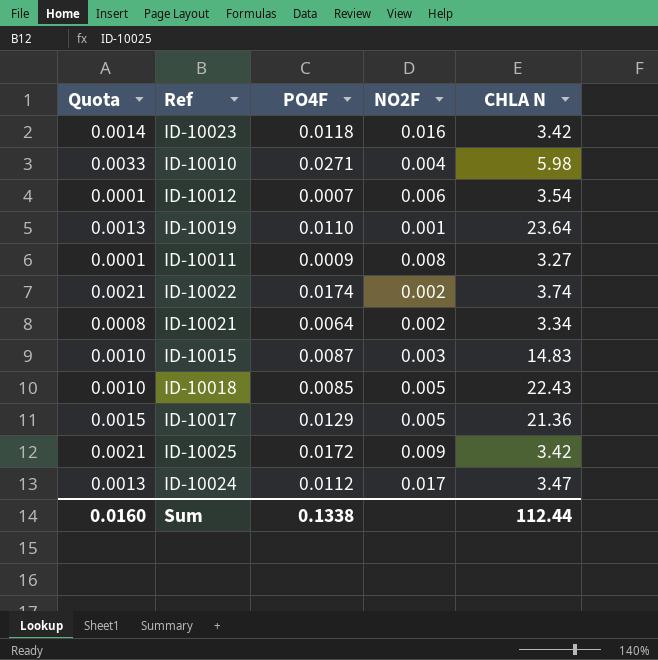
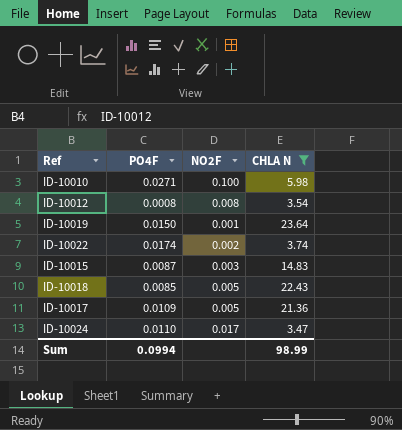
filter: none -> CHLA N >= 3.47
column Quota | formula: [PO4F] * 0.12 -> none
ID-10010 | NO2F: 0.004 -> 0.100
ID-10012 | PO4F: 0.0007 -> 0.0008
ID-10012 | NO2F: 0.006 -> 0.008
ID-10019 | PO4F: 0.0110 -> 0.0150
ID-10017 | PO4F: 0.0129 -> 0.0109
ID-10024 | PO4F: 0.0112 -> 0.0110
Sum | PO4F: 0.1338 -> 0.0994
Sum | CHLA N: 112.44 -> 98.99

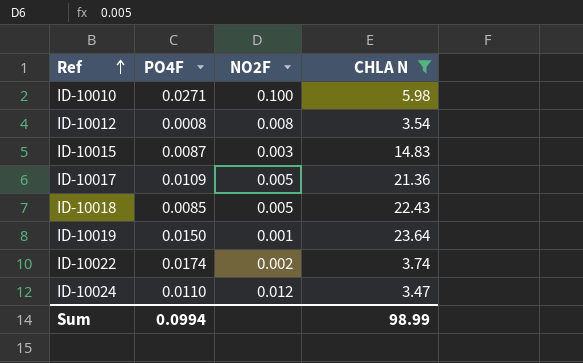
row order: none -> Ref ascending
ID-10024 | NO2F: 0.017 -> 0.012

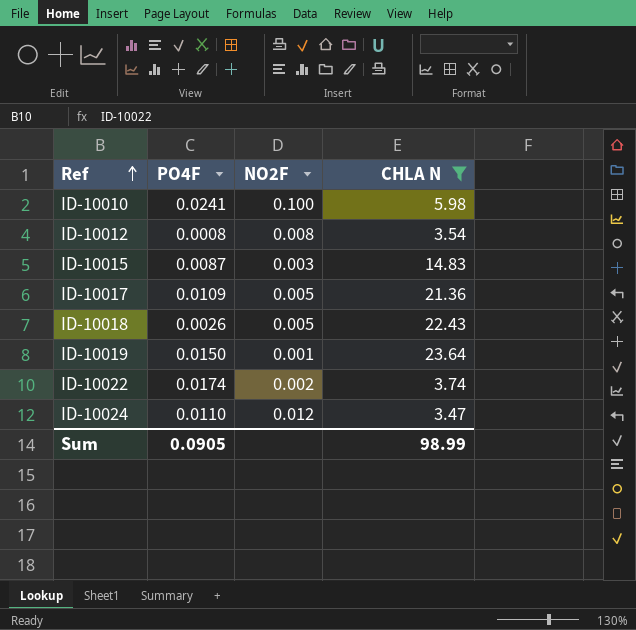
ID-10010 | PO4F: 0.0271 -> 0.0241
ID-10018 | PO4F: 0.0085 -> 0.0026
Sum | PO4F: 0.0994 -> 0.0905

